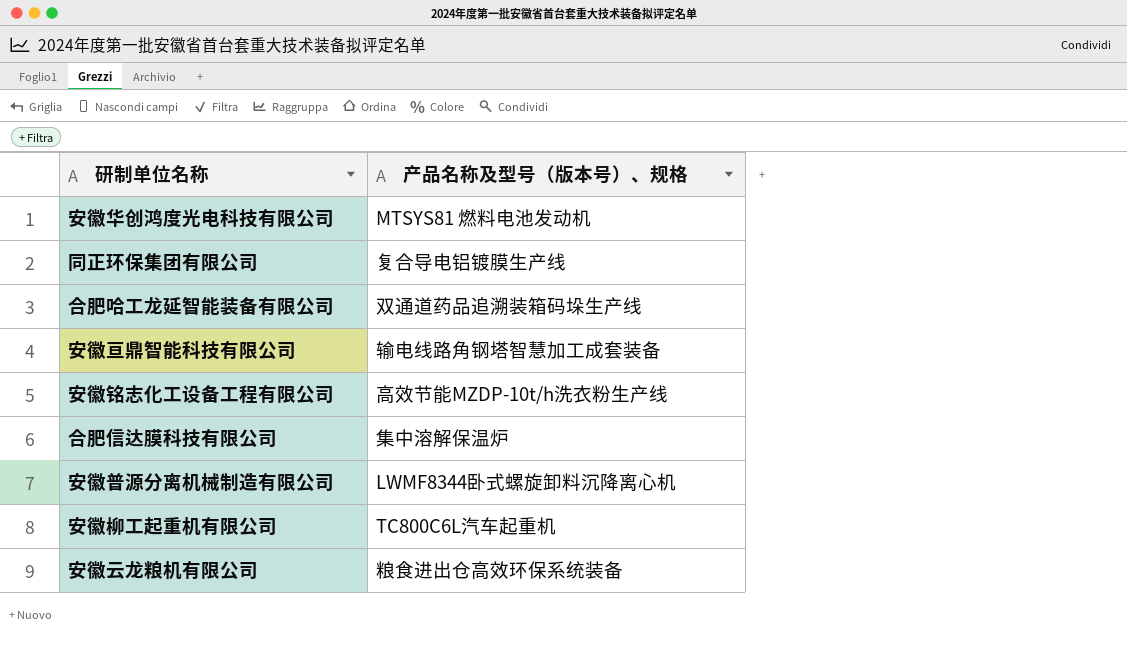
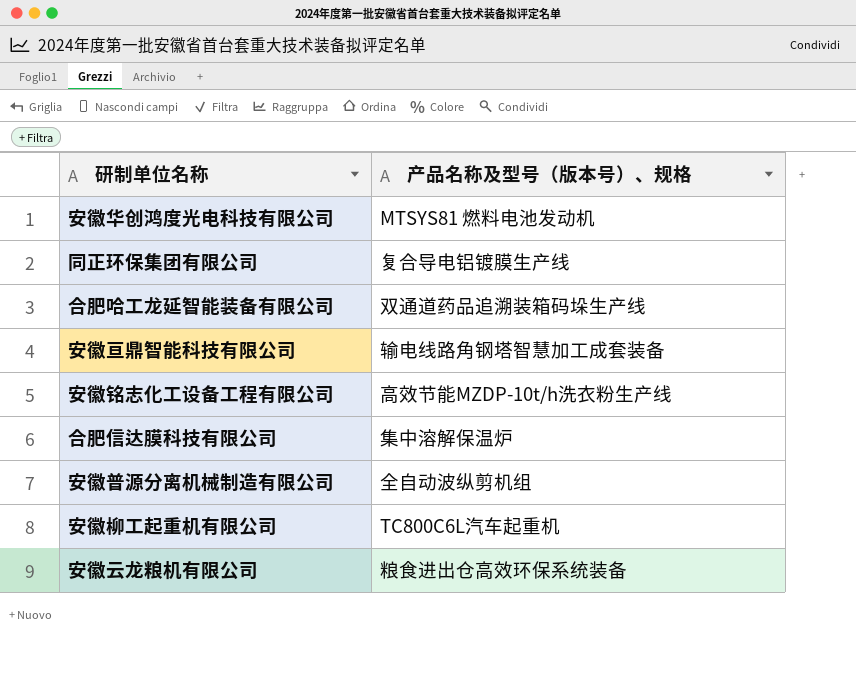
安徽普源分离机械制造有限公司 | 产品名称及型号（版本号）、规格: LWMF8344卧式螺旋卸料沉降离心机 -> 全自动波纵剪机组

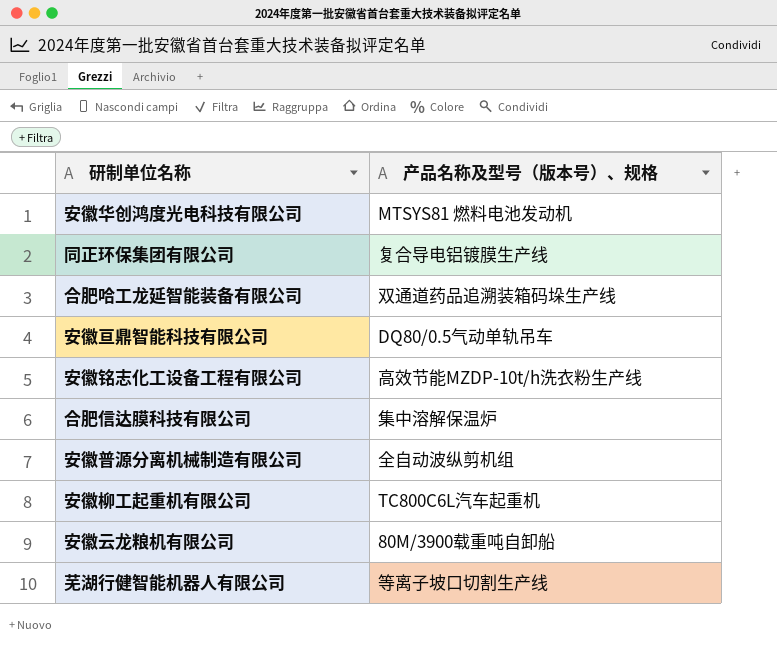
安徽亘鼎智能科技有限公司 | 产品名称及型号（版本号）、规格: 输电线路角钢塔智慧加工成套装备 -> DQ80/0.5气动单轨吊车
安徽云龙粮机有限公司 | 产品名称及型号（版本号）、规格: 粮食进出仓高效环保系统装备 -> 80M/3900载重吨自卸船
row 芜湖行健智能机器人有限公司: none -> 等离子坡口切割生产线

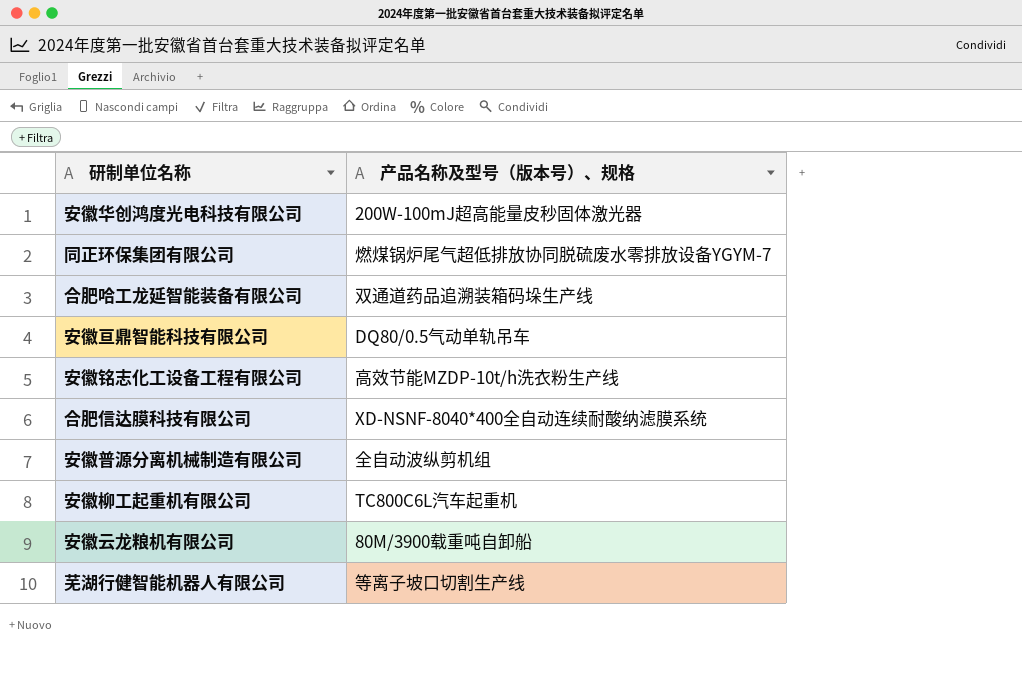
安徽华创鸿度光电科技有限公司 | 产品名称及型号（版本号）、规格: MTSYS81 燃料电池发动机 -> 200W-100mJ超高能量皮秒固体激光器
同正环保集团有限公司 | 产品名称及型号（版本号）、规格: 复合导电铝镀膜生产线 -> 燃煤锅炉尾气超低排放协同脱硫废水零排放设备YGYM-7
合肥信达膜科技有限公司 | 产品名称及型号（版本号）、规格: 集中溶解保温炉 -> XD-NSNF-8040*400全自动连续耐酸纳滤膜系统

